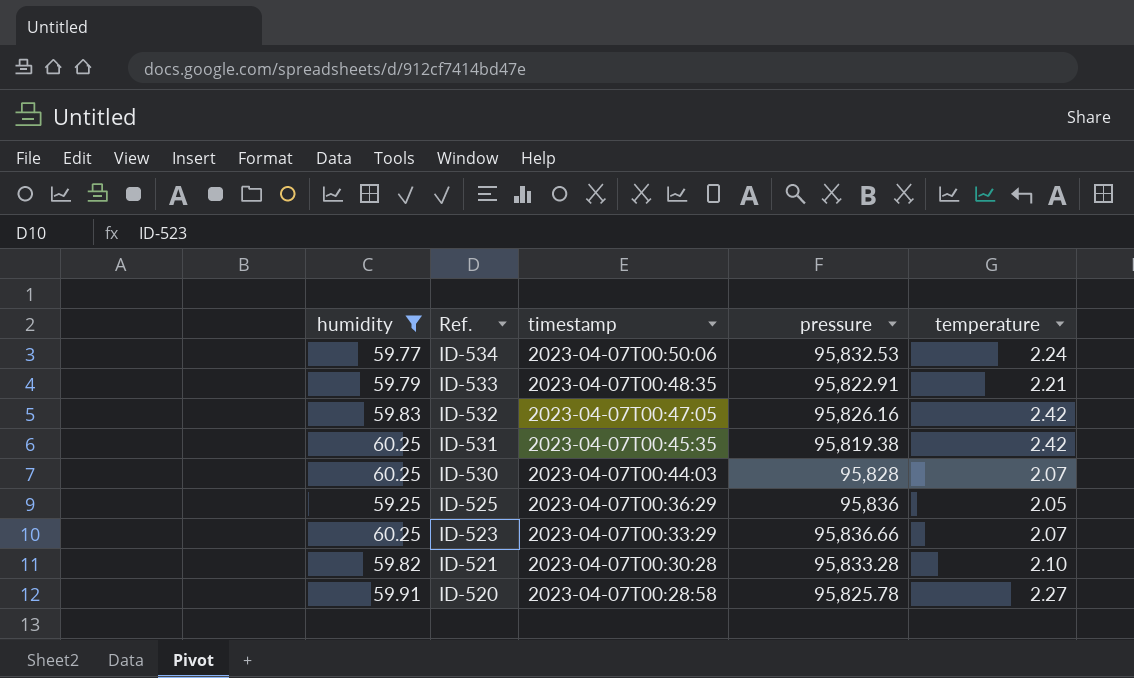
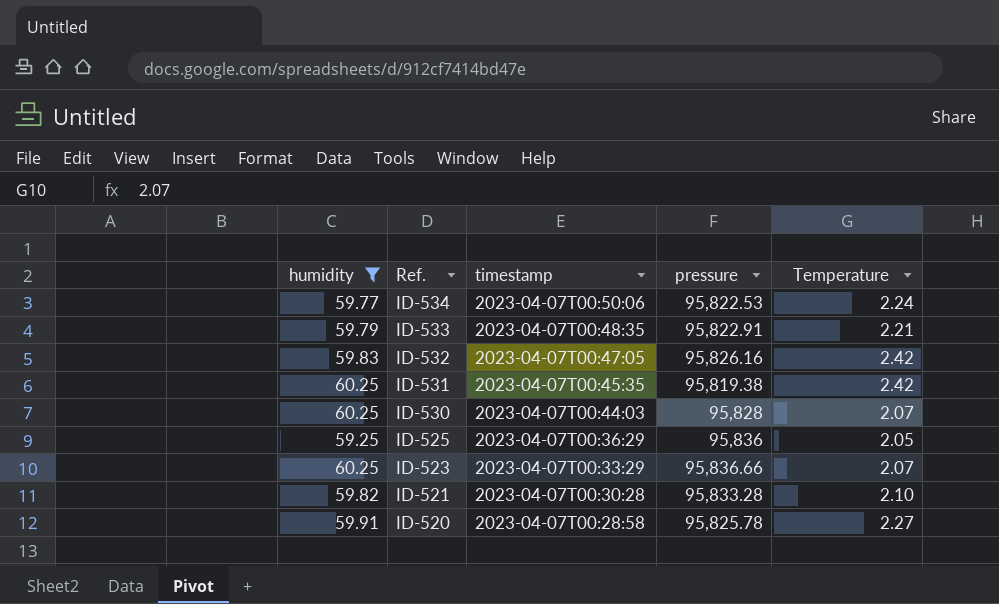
column name: temperature -> Temperature
ID-534 | pressure: 95,832.53 -> 95,822.53

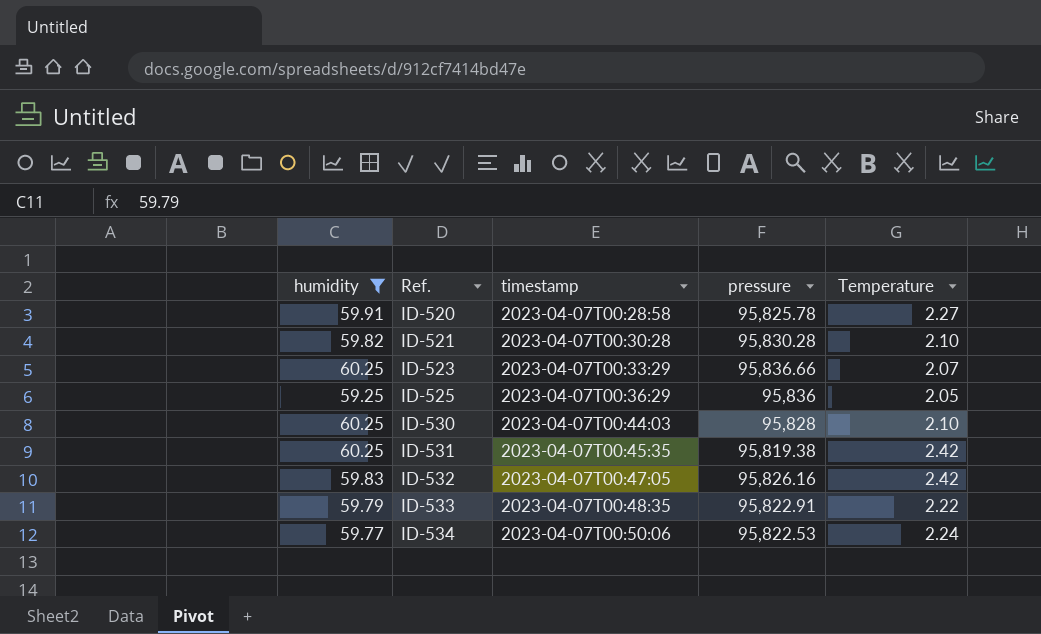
row order: Ref. descending -> Ref. ascending
ID-521 | pressure: 95,833.28 -> 95,830.28
ID-530 | Temperature: 2.07 -> 2.10
ID-533 | Temperature: 2.21 -> 2.22

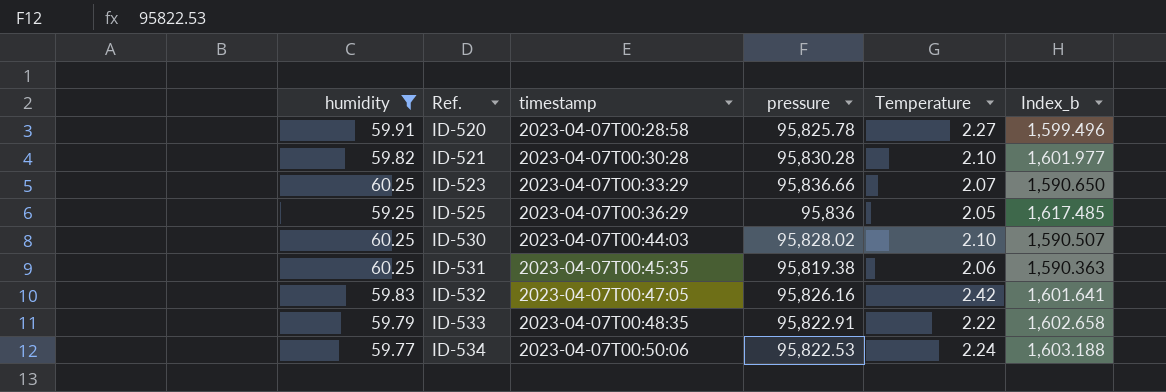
column Index_b | formula: none -> [pressure] / [humidity]
ID-530 | pressure: 95,828 -> 95,828.02
ID-531 | Temperature: 2.42 -> 2.06

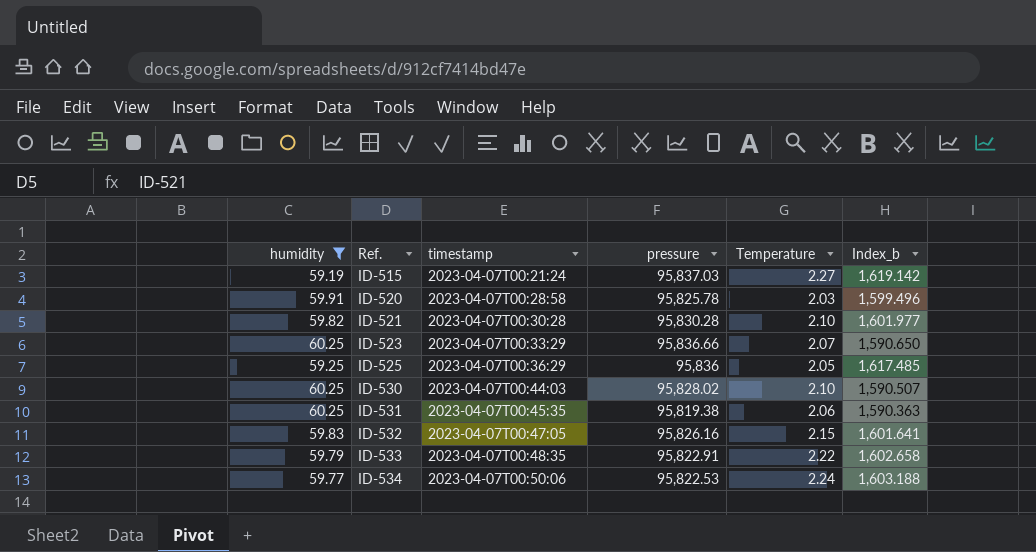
row ID-515: none -> 59.19 | 2023-04-07T00:21:24 | 95,837.03 | 2.27 | 1,619.142
ID-520 | Temperature: 2.27 -> 2.03
ID-532 | Temperature: 2.42 -> 2.15

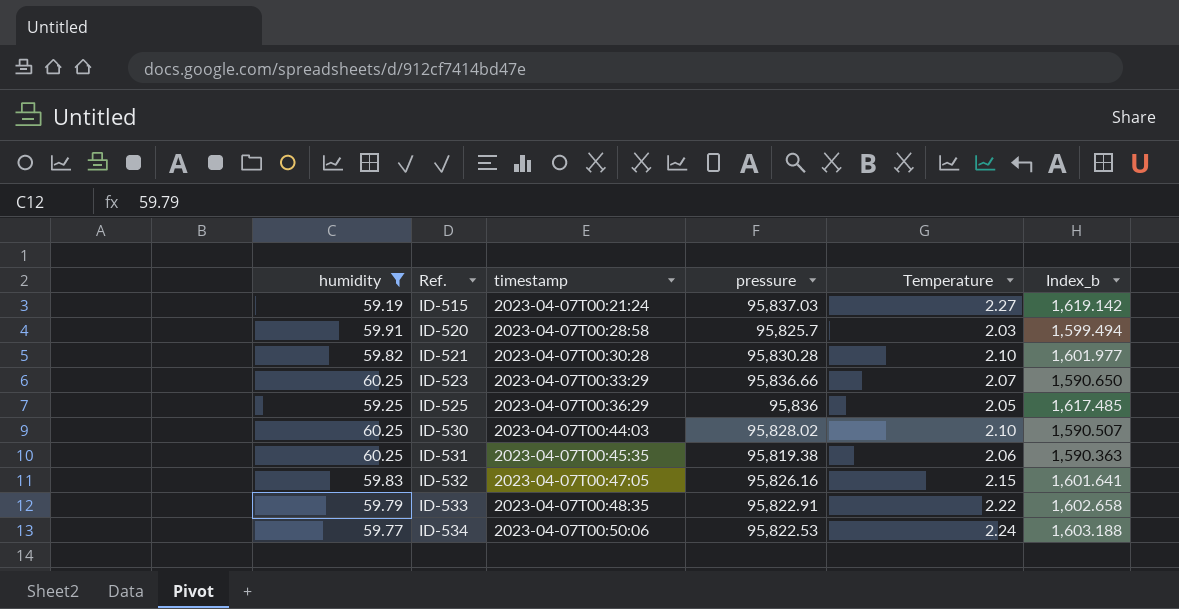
ID-520 | pressure: 95,825.78 -> 95,825.7
ID-520 | Index_b: 1,599.496 -> 1,599.494

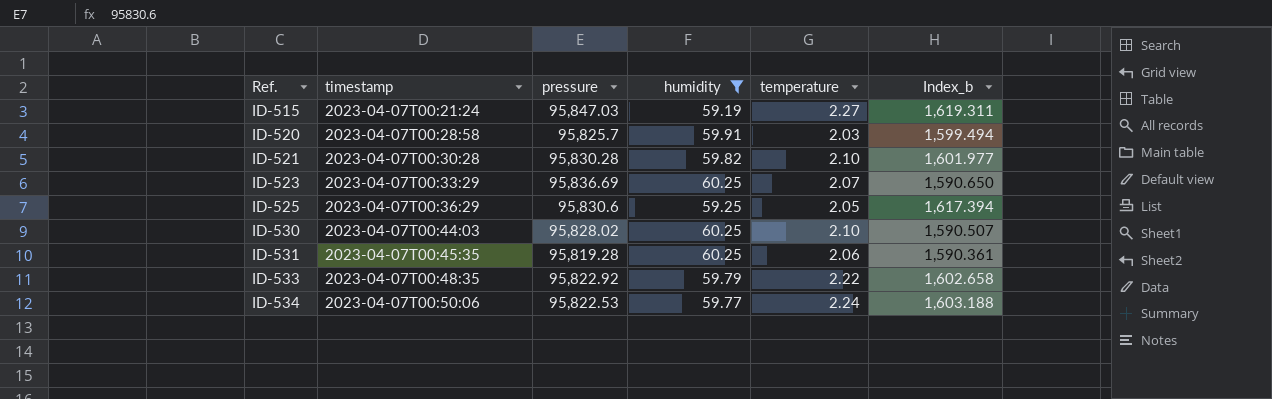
column humidity | position: 1 -> 4
column name: Temperature -> temperature
row ID-532: 59.83 | 2023-04-07T00:47:05 | 95,826.16 | 2.15 | 1,601.641 -> none
ID-515 | pressure: 95,837.03 -> 95,847.03
ID-515 | Index_b: 1,619.142 -> 1,619.311
ID-523 | pressure: 95,836.66 -> 95,836.69
ID-525 | pressure: 95,836 -> 95,830.6
ID-525 | Index_b: 1,617.485 -> 1,617.394
ID-531 | pressure: 95,819.38 -> 95,819.28
ID-531 | Index_b: 1,590.363 -> 1,590.361
ID-533 | pressure: 95,822.91 -> 95,822.92

